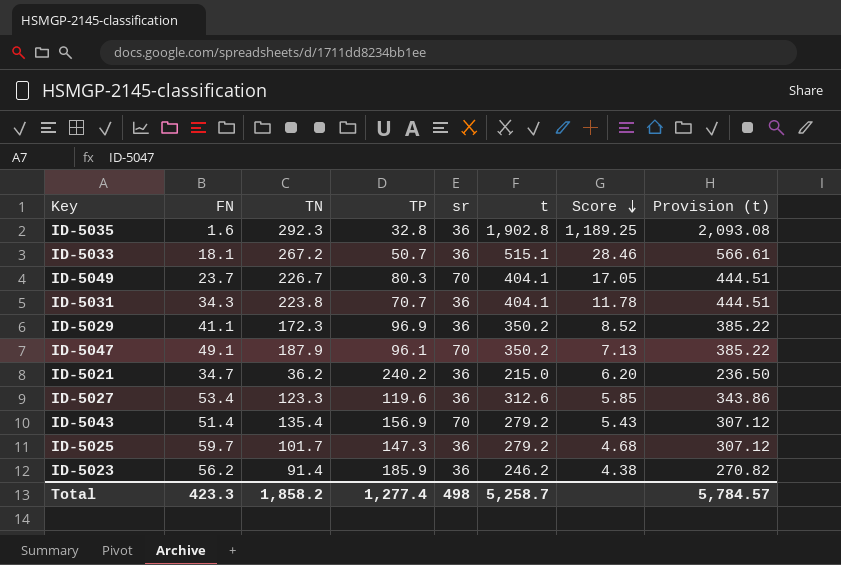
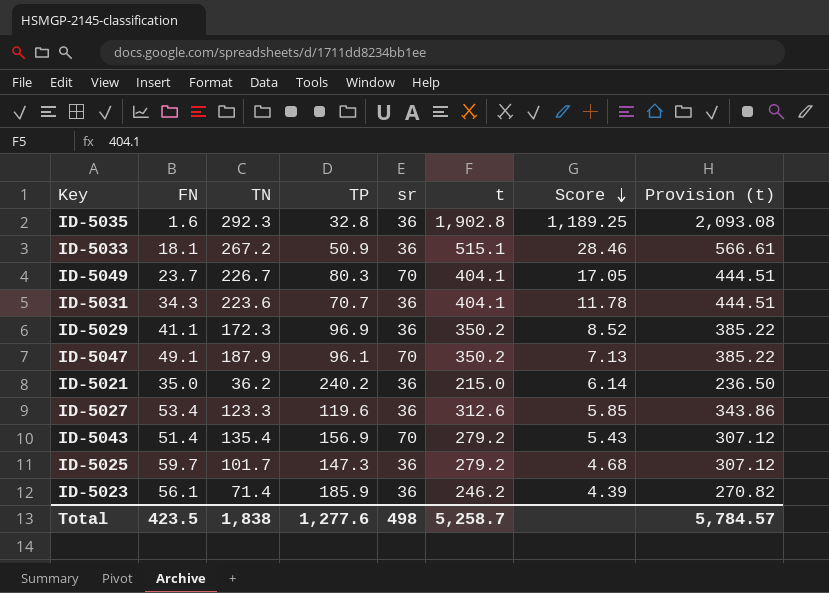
ID-5033 | TP: 50.7 -> 50.9
ID-5031 | TN: 223.8 -> 223.6
ID-5021 | FN: 34.7 -> 35.0
ID-5021 | Score: 6.20 -> 6.14
ID-5023 | FN: 56.2 -> 56.1
ID-5023 | TN: 91.4 -> 71.4
ID-5023 | Score: 4.38 -> 4.39
Total | FN: 423.3 -> 423.5
Total | TN: 1,858.2 -> 1,838
Total | TP: 1,277.4 -> 1,277.6

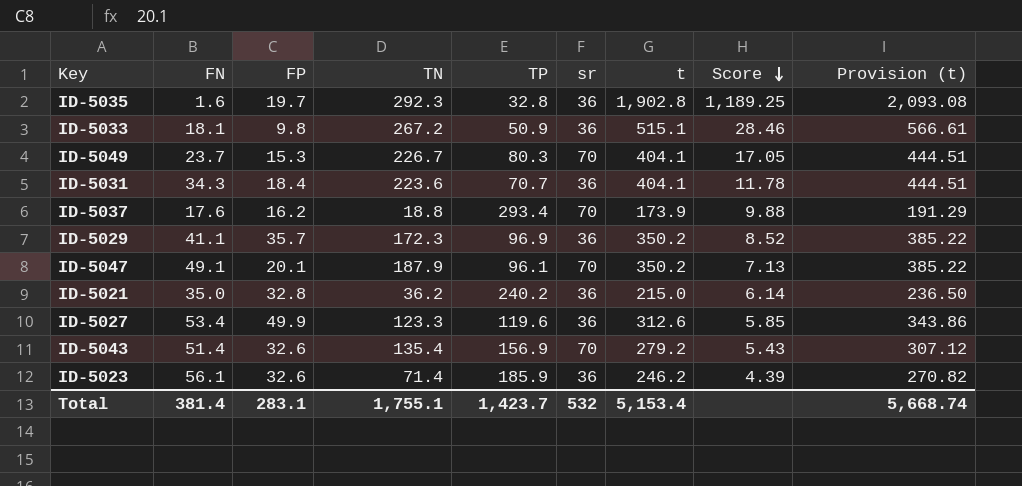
column FP | position: none -> 3
row ID-5025: 59.7 | 101.7 | 147.3 | 36 | 279.2 | 4.68 | 307.12 -> none
row ID-5037: none -> 17.6 | 16.2 | 18.8 | 293.4 | 70 | 173.9 | 9.88 | 191.29
Total | FN: 423.5 -> 381.4
Total | TN: 1,838 -> 1,755.1
Total | TP: 1,277.6 -> 1,423.7
Total | sr: 498 -> 532
Total | t: 5,258.7 -> 5,153.4
Total | Provision (t): 5,784.57 -> 5,668.74

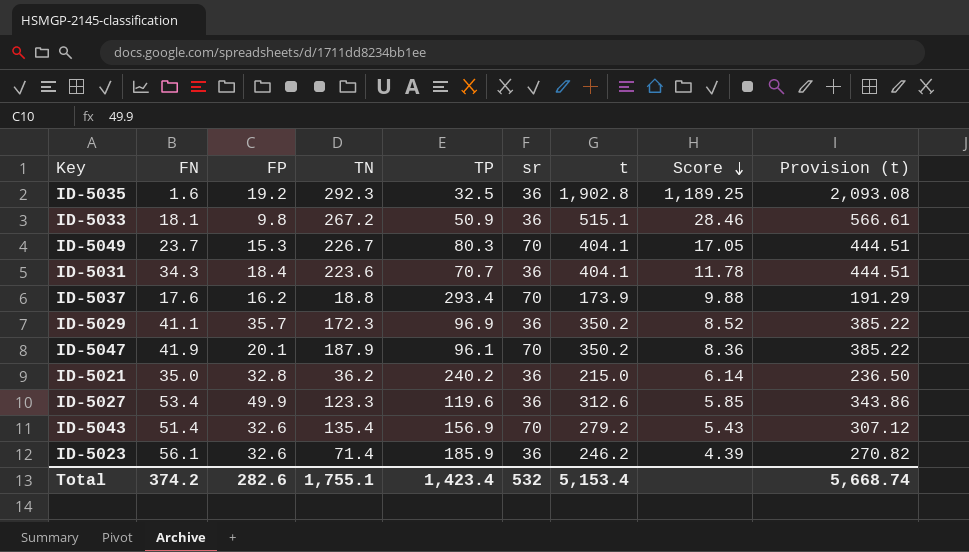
ID-5035 | FP: 19.7 -> 19.2
ID-5035 | TP: 32.8 -> 32.5
ID-5047 | FN: 49.1 -> 41.9
ID-5047 | Score: 7.13 -> 8.36
Total | FN: 381.4 -> 374.2
Total | FP: 283.1 -> 282.6
Total | TP: 1,423.7 -> 1,423.4

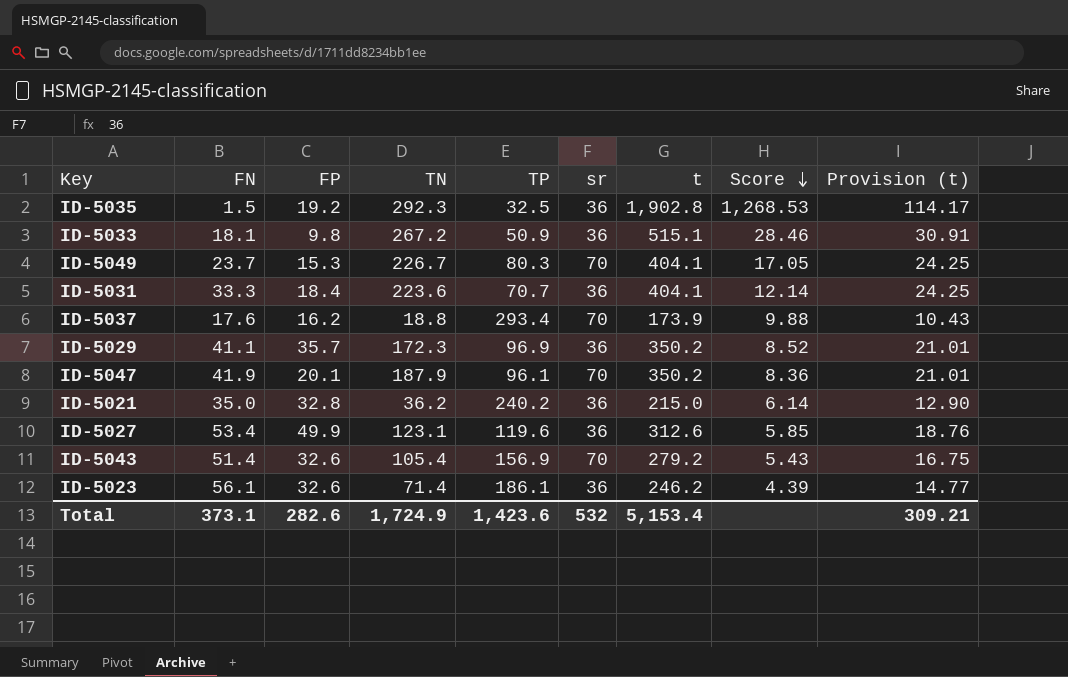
column Provision (t) | formula: [t] * 1.1 -> [t] * 0.06
ID-5035 | FN: 1.6 -> 1.5
ID-5035 | Score: 1,189.25 -> 1,268.53
ID-5031 | FN: 34.3 -> 33.3
ID-5031 | Score: 11.78 -> 12.14
ID-5027 | TN: 123.3 -> 123.1
ID-5043 | TN: 135.4 -> 105.4
ID-5023 | TP: 185.9 -> 186.1
Total | FN: 374.2 -> 373.1
Total | TN: 1,755.1 -> 1,724.9
Total | TP: 1,423.4 -> 1,423.6
Total | Provision (t): 5,668.74 -> 309.21

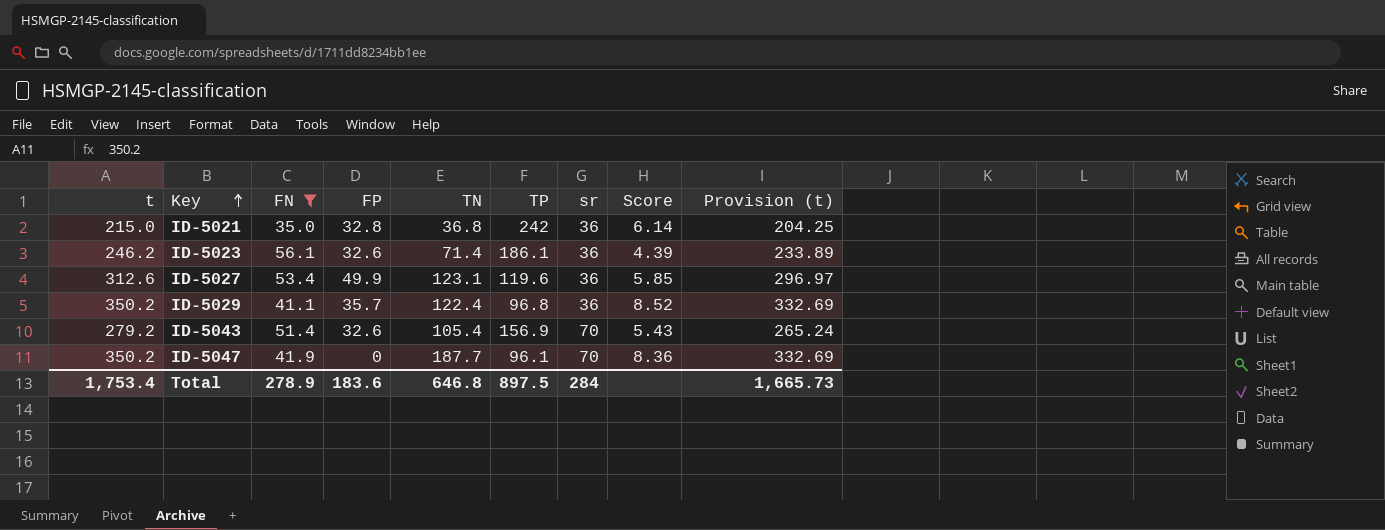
filter: none -> FN >= 35.0
row order: Score descending -> Key ascending
column t | position: 7 -> 1
column Provision (t) | formula: [t] * 0.06 -> [t] * 0.95
ID-5021 | TN: 36.2 -> 36.8
ID-5021 | TP: 240.2 -> 242
ID-5029 | TN: 172.3 -> 122.4
ID-5029 | TP: 96.9 -> 96.8
ID-5047 | FP: 20.1 -> 0
ID-5047 | TN: 187.9 -> 187.7
Total | t: 5,153.4 -> 1,753.4
Total | FN: 373.1 -> 278.9
Total | FP: 282.6 -> 183.6
Total | TN: 1,724.9 -> 646.8
Total | TP: 1,423.6 -> 897.5
Total | sr: 532 -> 284
Total | Provision (t): 309.21 -> 1,665.73

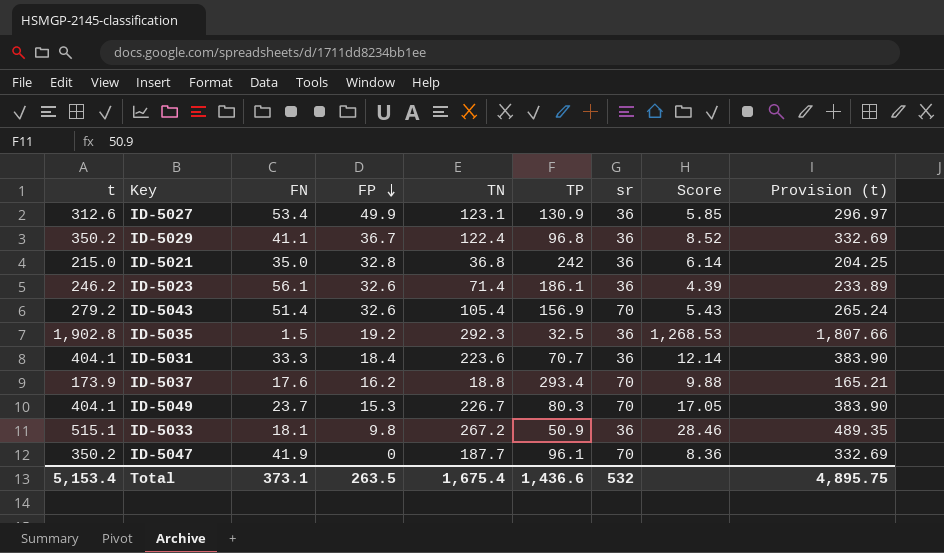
filter: FN >= 35.0 -> none
row order: Key ascending -> FP descending
ID-5027 | TP: 119.6 -> 130.9
ID-5029 | FP: 35.7 -> 36.7
Total | t: 1,753.4 -> 5,153.4
Total | FN: 278.9 -> 373.1
Total | FP: 183.6 -> 263.5
Total | TN: 646.8 -> 1,675.4
Total | TP: 897.5 -> 1,436.6
Total | sr: 284 -> 532
Total | Provision (t): 1,665.73 -> 4,895.75

